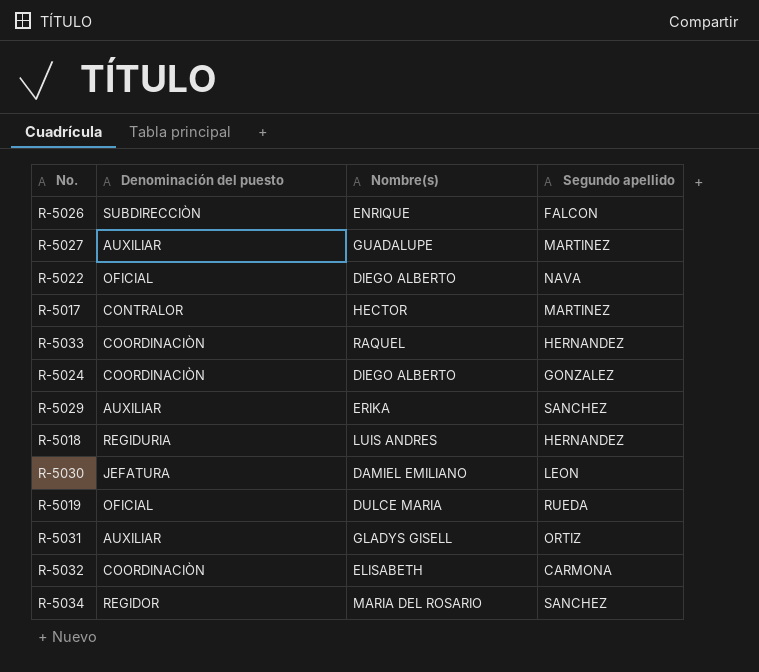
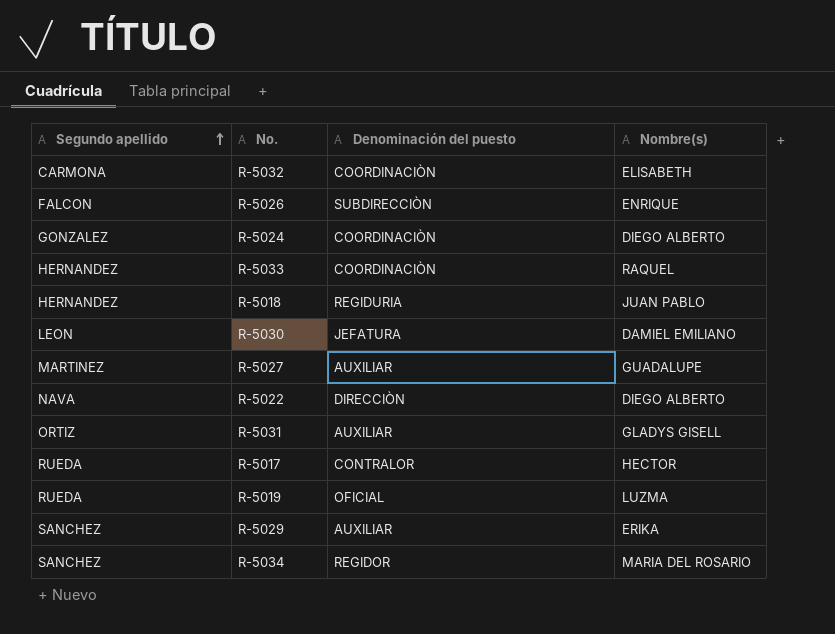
row order: none -> Segundo apellido ascending
column Segundo apellido | position: 4 -> 1
R-5018 | Nombre(s): LUIS ANDRES -> JUAN PABLO
R-5022 | Denominación del puesto: OFICIAL -> DIRECCIÒN
R-5017 | Segundo apellido: MARTINEZ -> RUEDA
R-5019 | Nombre(s): DULCE MARIA -> LUZMA

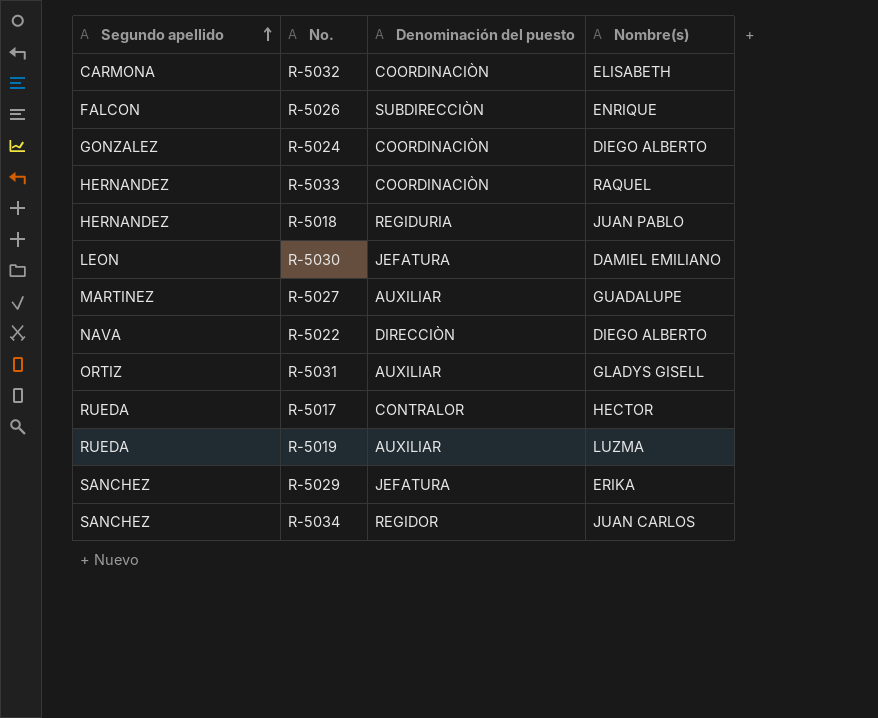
R-5019 | Denominación del puesto: OFICIAL -> AUXILIAR
R-5029 | Denominación del puesto: AUXILIAR -> JEFATURA
R-5034 | Nombre(s): MARIA DEL ROSARIO -> JUAN CARLOS

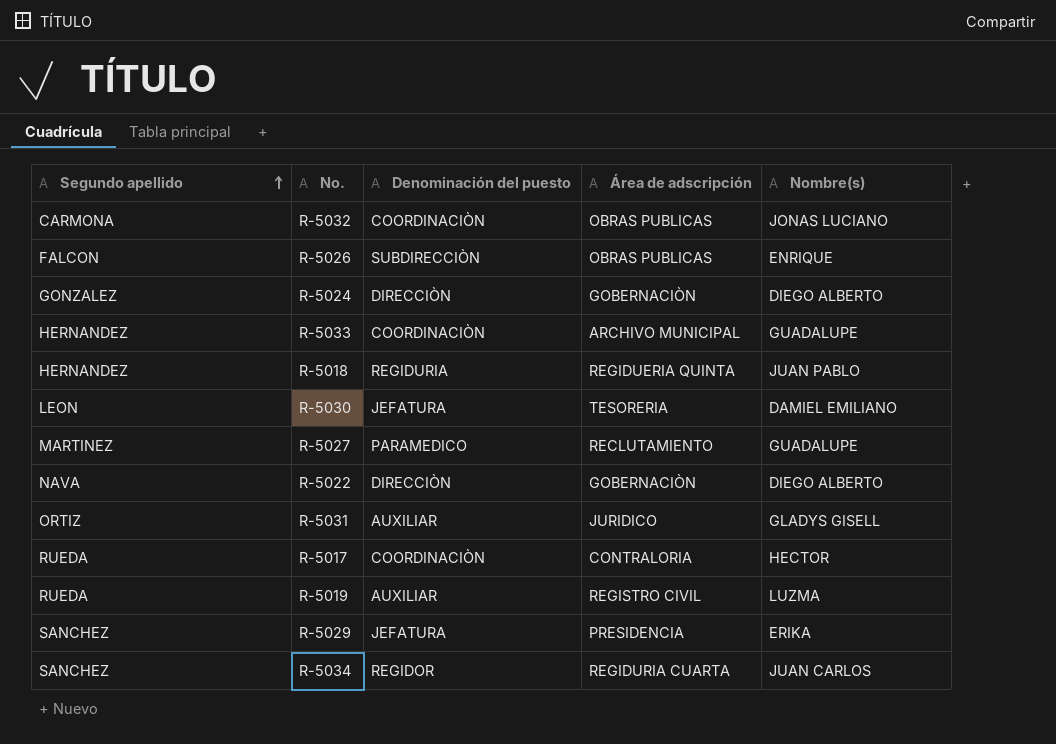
column Área de adscripción | position: none -> 4
R-5032 | Nombre(s): ELISABETH -> JONAS LUCIANO
R-5024 | Denominación del puesto: COORDINACIÒN -> DIRECCIÒN
R-5033 | Nombre(s): RAQUEL -> GUADALUPE
R-5027 | Denominación del puesto: AUXILIAR -> PARAMEDICO
R-5017 | Denominación del puesto: CONTRALOR -> COORDINACIÒN

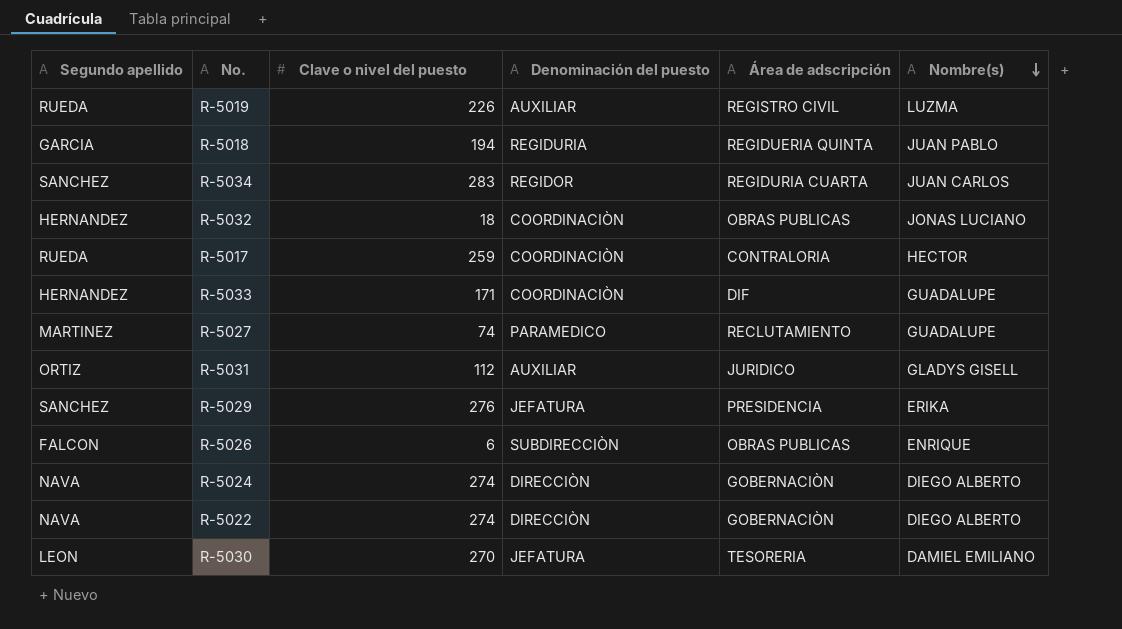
row order: Segundo apellido ascending -> Nombre(s) descending
column Clave o nivel del puesto | position: none -> 3
R-5018 | Segundo apellido: HERNANDEZ -> GARCIA
R-5032 | Segundo apellido: CARMONA -> HERNANDEZ
R-5033 | Área de adscripción: ARCHIVO MUNICIPAL -> DIF
R-5024 | Segundo apellido: GONZALEZ -> NAVA

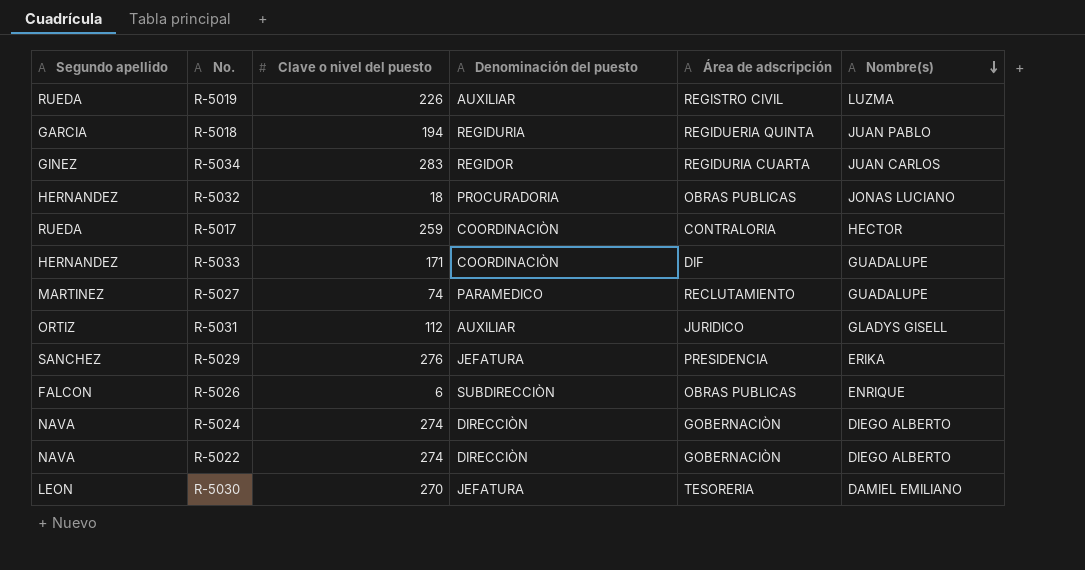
R-5034 | Segundo apellido: SANCHEZ -> GINEZ
R-5032 | Denominación del puesto: COORDINACIÒN -> PROCURADORIA

